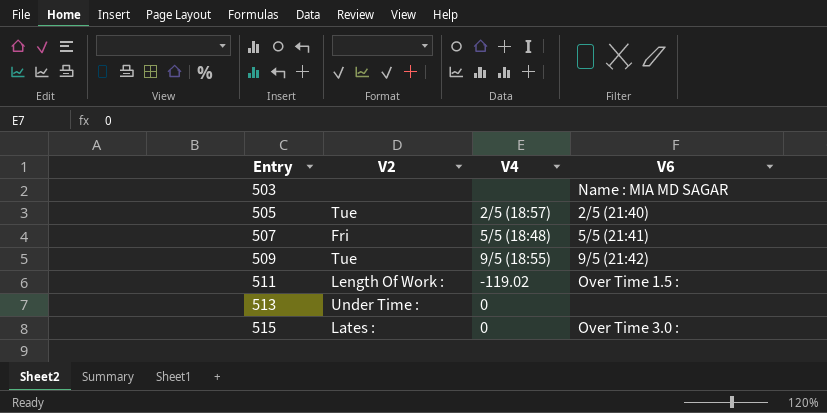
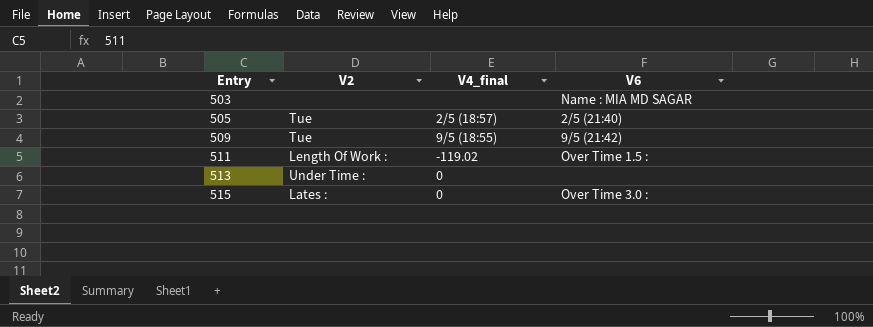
column name: V4 -> V4_final
row 507: Fri | 5/5 (18:48) | 5/5 (21:41) -> none

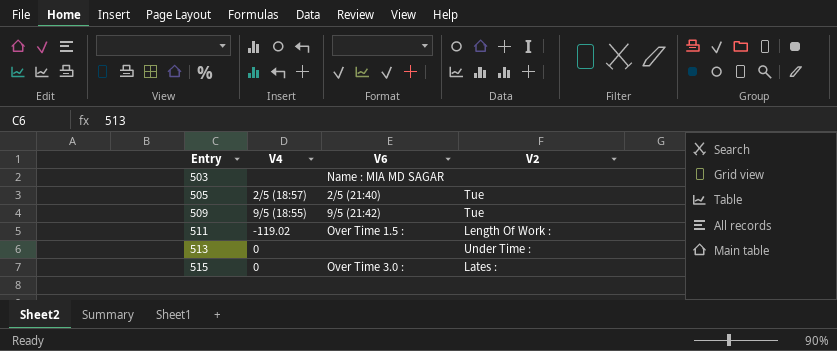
column name: V4_final -> V4
column V2 | position: 2 -> 4

